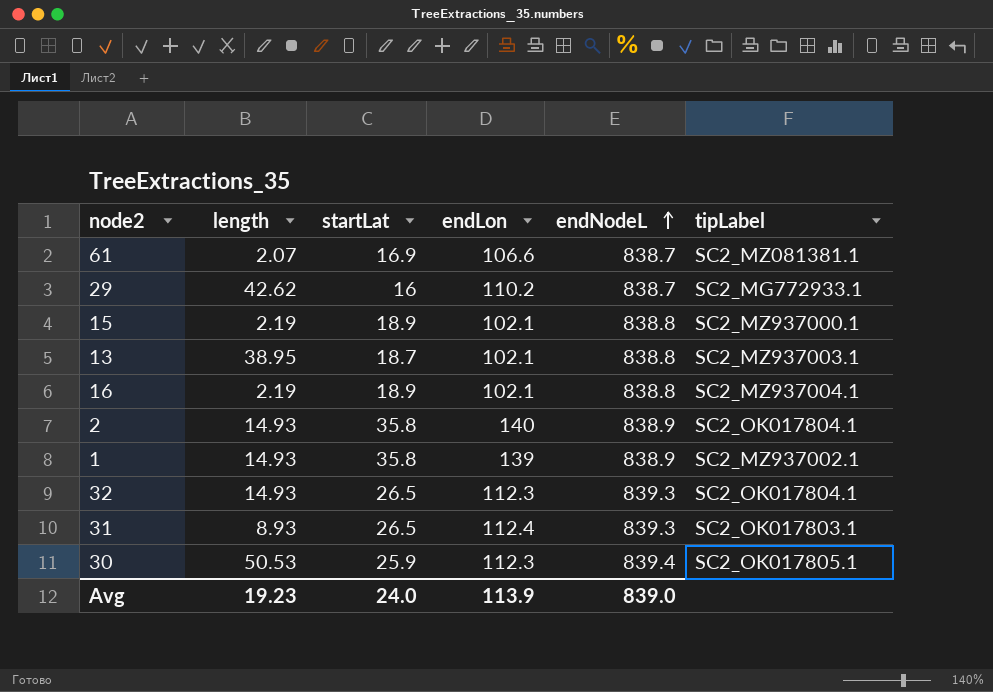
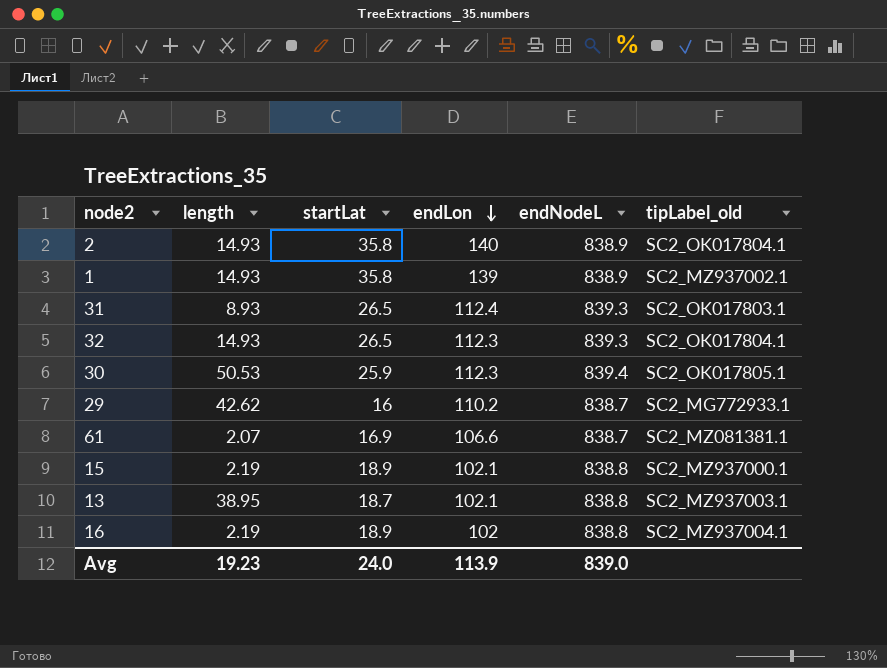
row order: endNodeL ascending -> endLon descending
column name: tipLabel -> tipLabel_old
16 | endLon: 102.1 -> 102

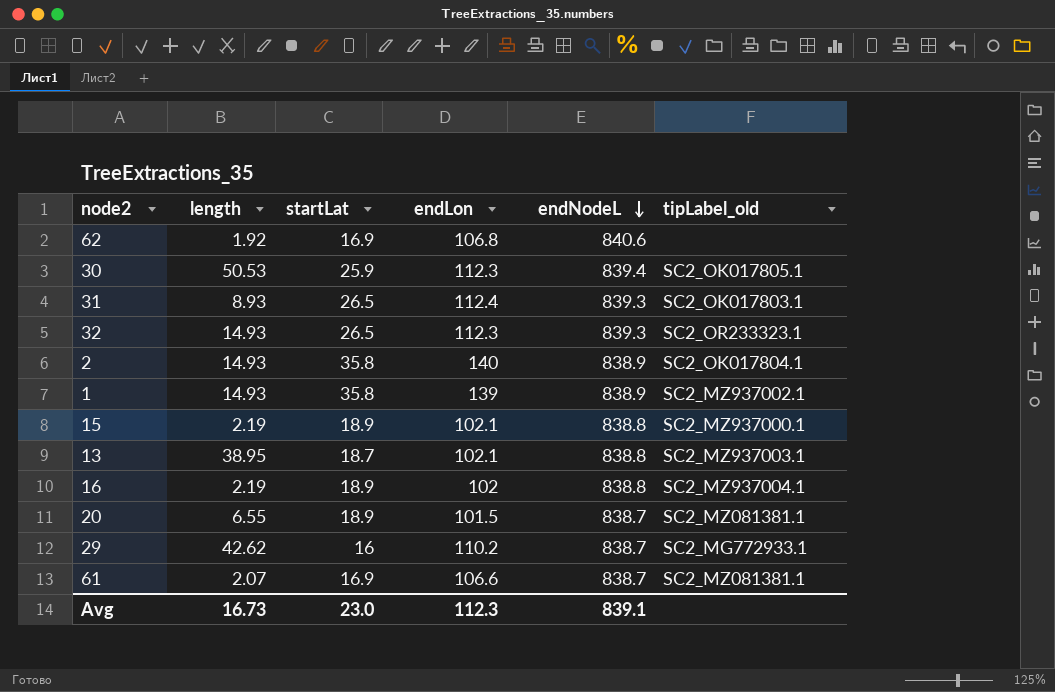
row order: endLon descending -> endNodeL descending
row 62: none -> 1.92 | 16.9 | 106.8 | 840.6 | none
32 | tipLabel_old: SC2_OK017804.1 -> SC2_OR233323.1
row 20: none -> 6.55 | 18.9 | 101.5 | 838.7 | SC2_MZ081381.1
Avg | length: 19.23 -> 16.73
Avg | startLat: 24.0 -> 23.0
Avg | endLon: 113.9 -> 112.3
Avg | endNodeL: 839.0 -> 839.1

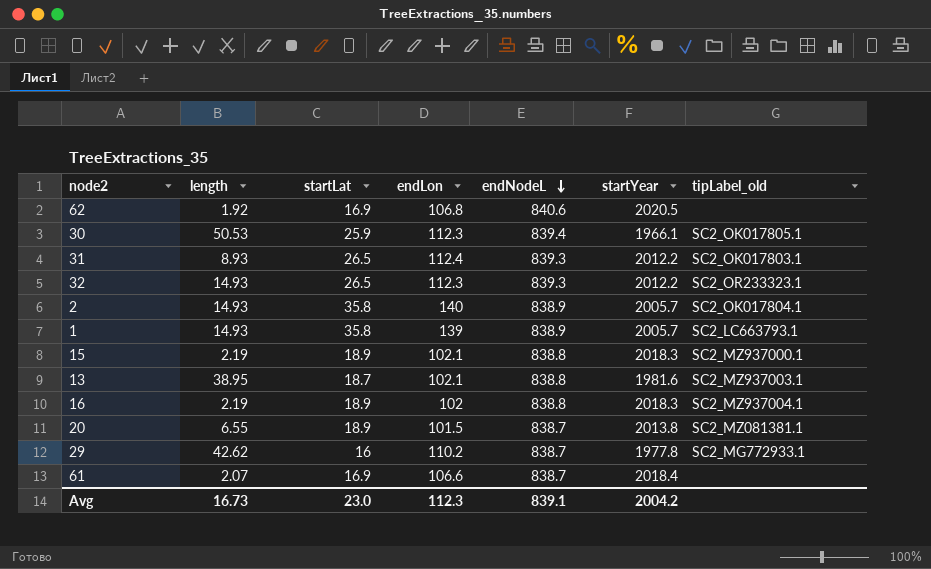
column startYear | position: none -> 6
1 | tipLabel_old: SC2_MZ937002.1 -> SC2_LC663793.1
61 | tipLabel_old: SC2_MZ081381.1 -> none

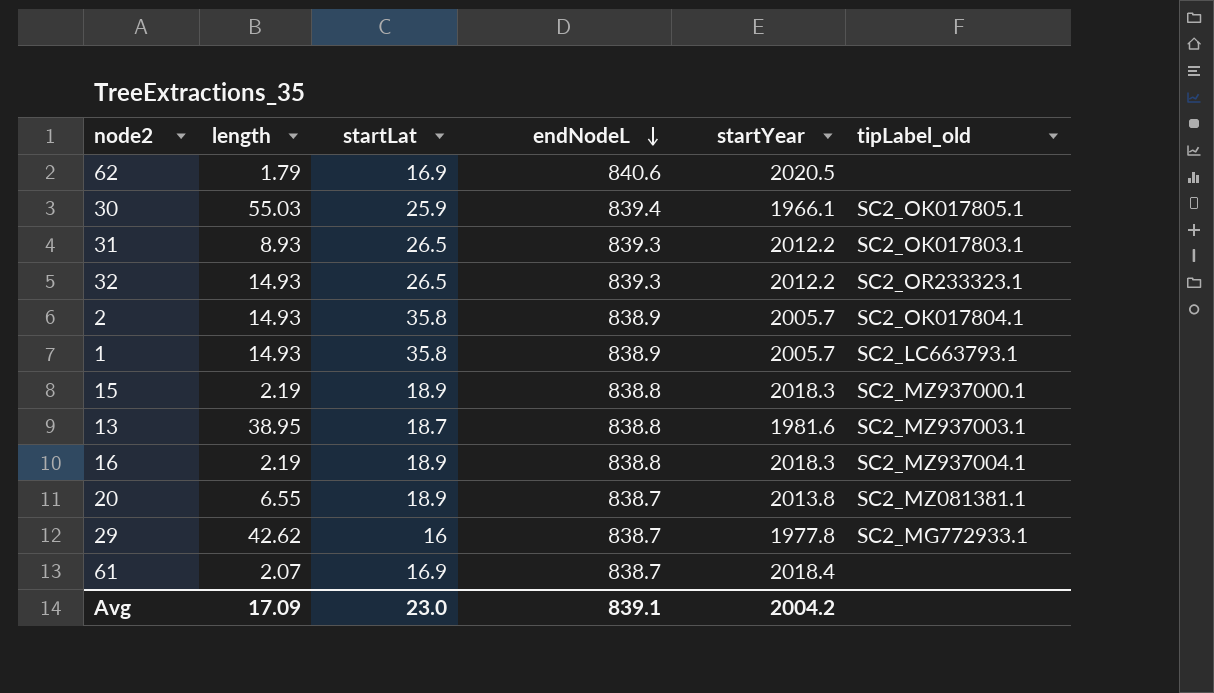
column endLon | position: 4 -> none
62 | length: 1.92 -> 1.79
30 | length: 50.53 -> 55.03
Avg | length: 16.73 -> 17.09

